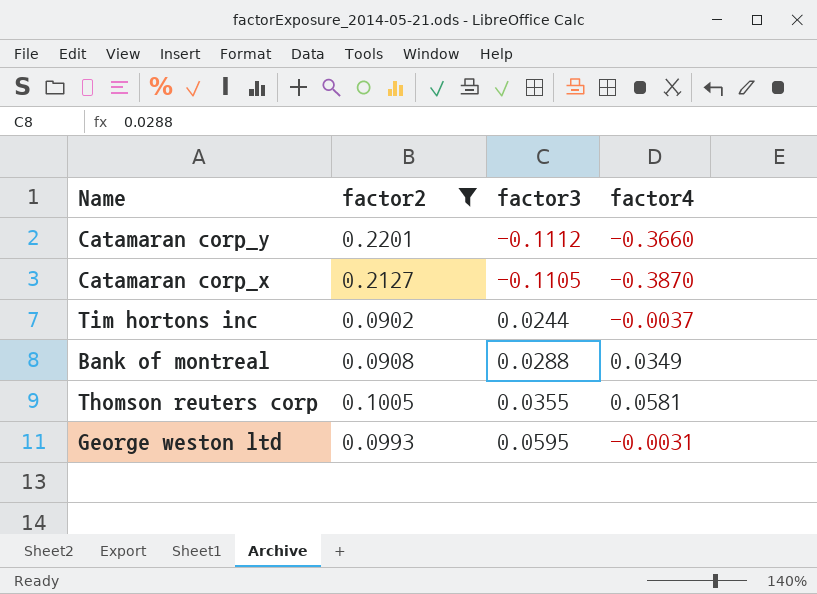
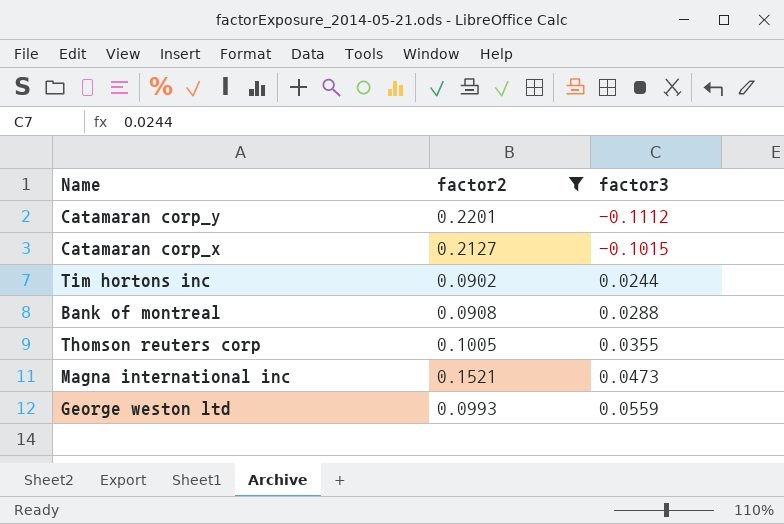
column factor4 | position: 4 -> none
Catamaran corp_x | factor3: -0.1105 -> -0.1015
row Magna international inc: none -> 0.1521 | 0.0473
George weston ltd | factor3: 0.0595 -> 0.0559

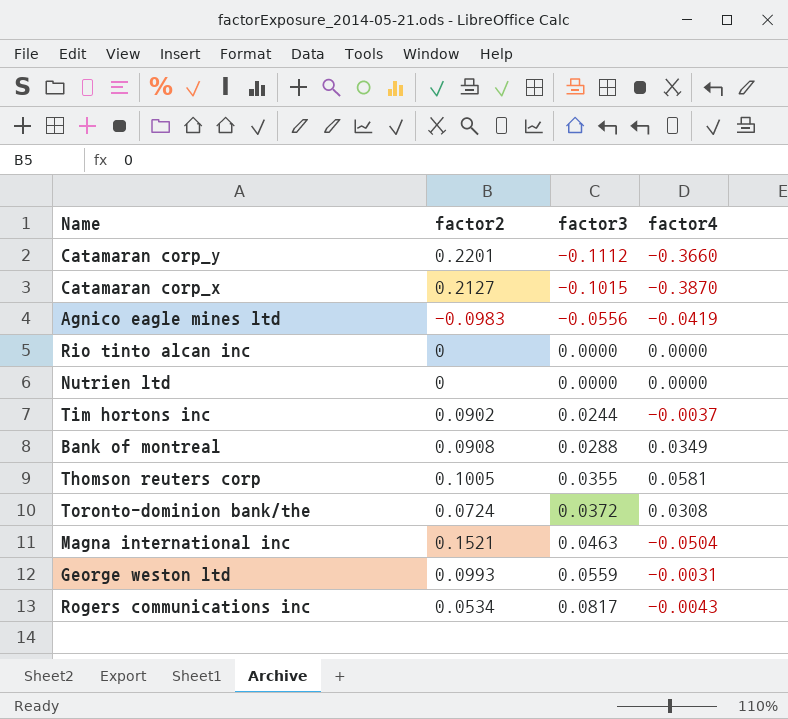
filter: factor2 >= 0.0902 -> none
column factor4 | position: none -> 4
Magna international inc | factor3: 0.0473 -> 0.0463

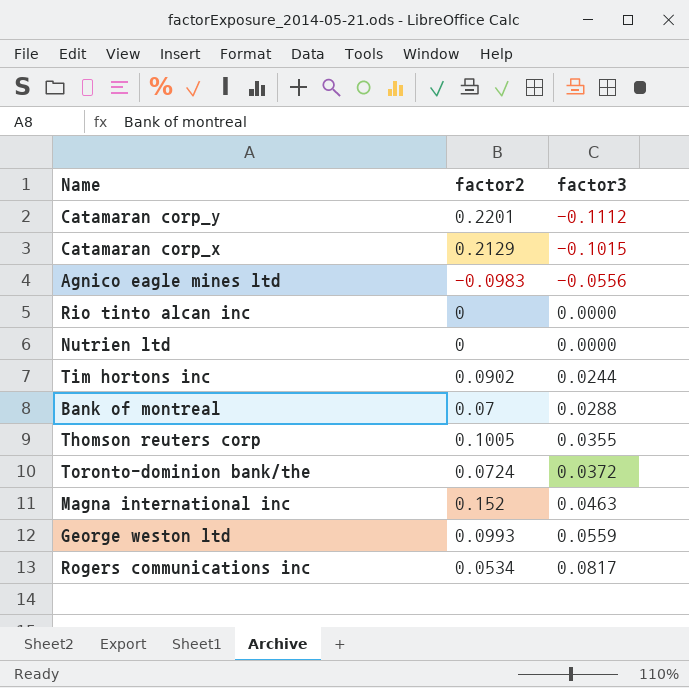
column factor4 | position: 4 -> none
Catamaran corp_x | factor2: 0.2127 -> 0.2129
Bank of montreal | factor2: 0.0908 -> 0.07
Magna international inc | factor2: 0.1521 -> 0.152

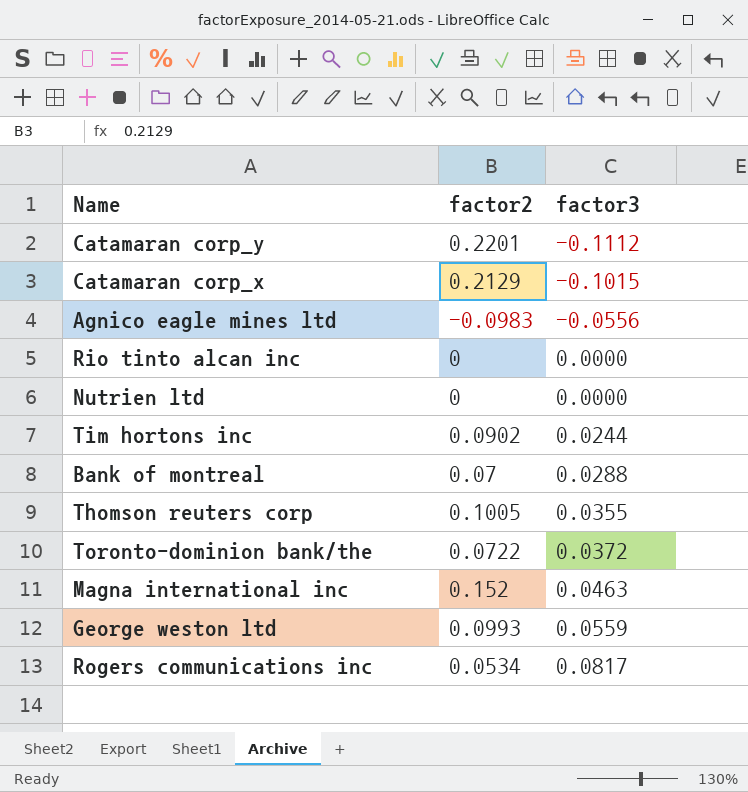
Toronto-dominion bank/the | factor2: 0.0724 -> 0.0722

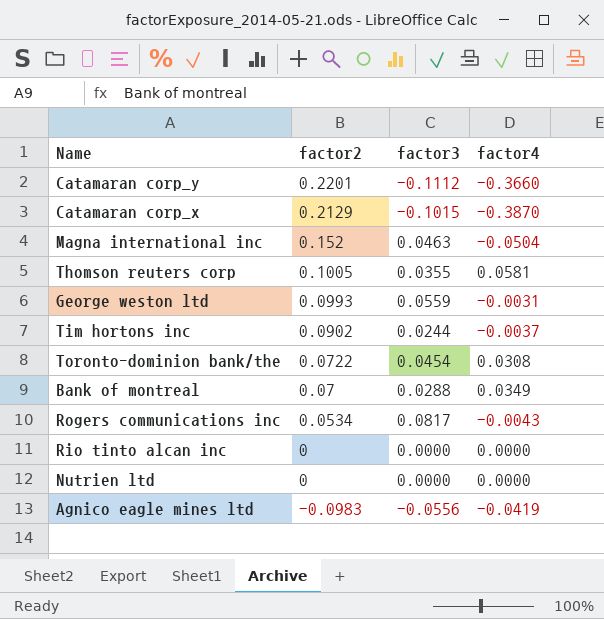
row order: factor3 ascending -> factor2 descending
column factor4 | position: none -> 4
Toronto-dominion bank/the | factor3: 0.0372 -> 0.0454

